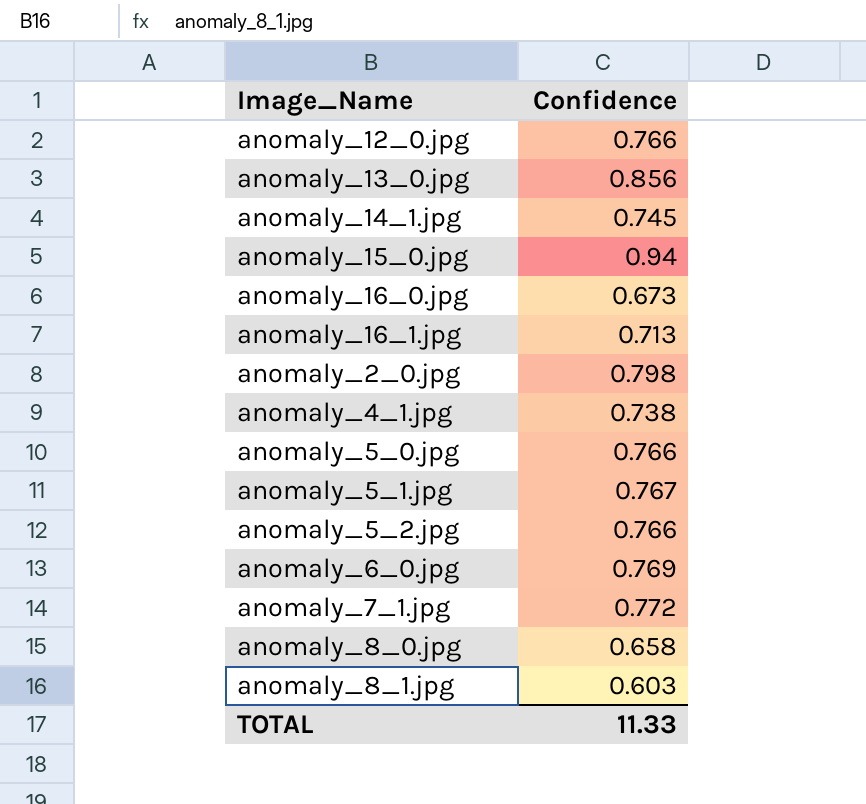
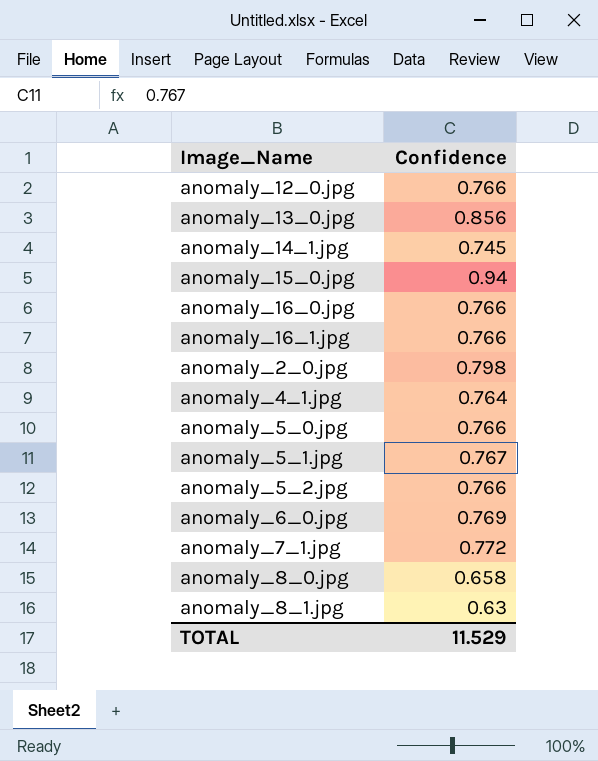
anomaly_16_0.jpg | Confidence: 0.673 -> 0.766
anomaly_16_1.jpg | Confidence: 0.713 -> 0.766
anomaly_4_1.jpg | Confidence: 0.738 -> 0.764
anomaly_8_1.jpg | Confidence: 0.603 -> 0.63
TOTAL | Confidence: 11.33 -> 11.529

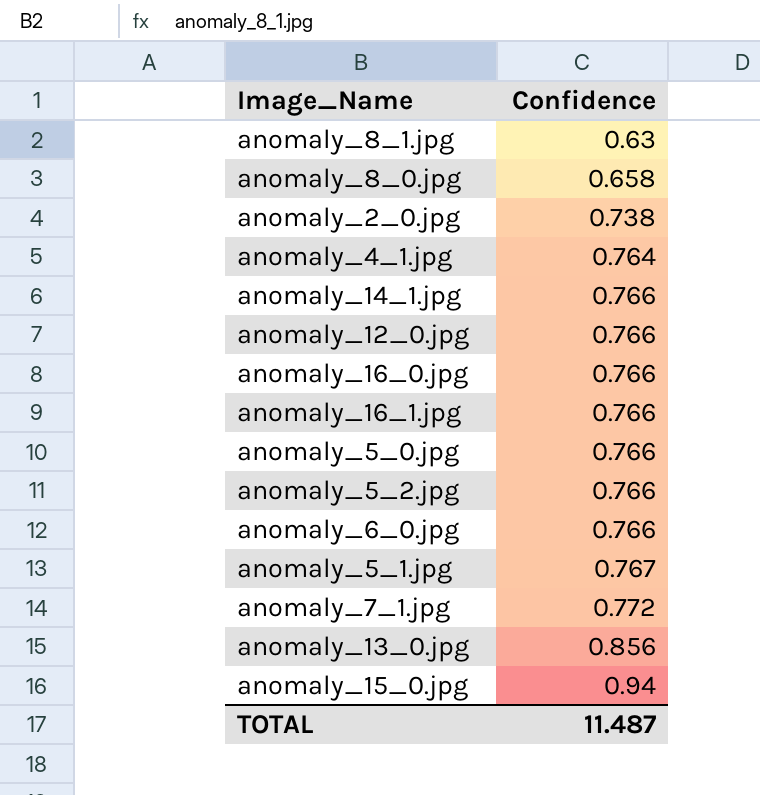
row order: none -> Confidence ascending
anomaly_2_0.jpg | Confidence: 0.798 -> 0.738
anomaly_14_1.jpg | Confidence: 0.745 -> 0.766
anomaly_6_0.jpg | Confidence: 0.769 -> 0.766
TOTAL | Confidence: 11.529 -> 11.487

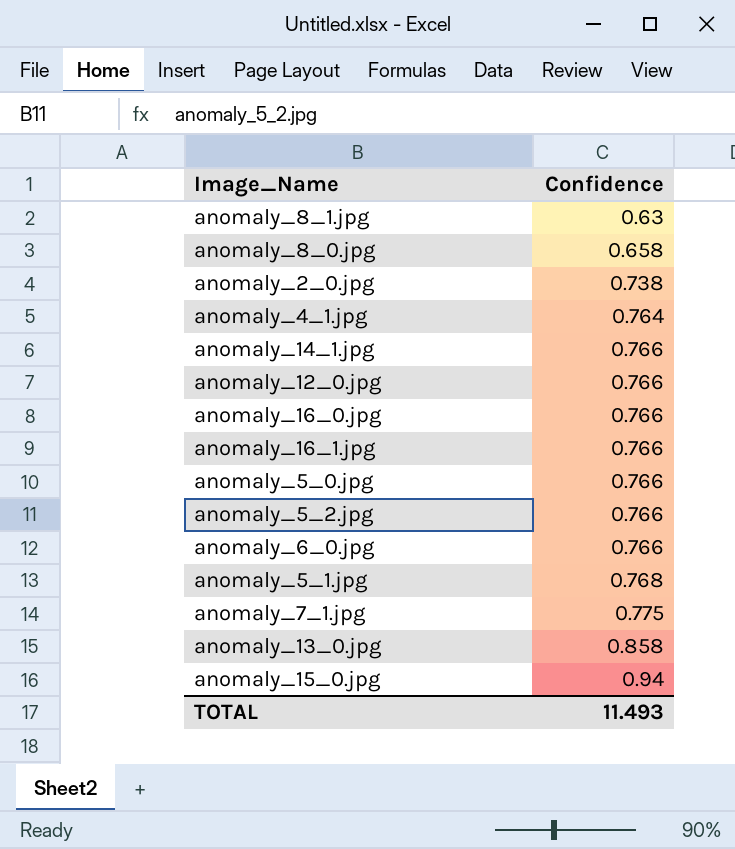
anomaly_5_1.jpg | Confidence: 0.767 -> 0.768
anomaly_7_1.jpg | Confidence: 0.772 -> 0.775
anomaly_13_0.jpg | Confidence: 0.856 -> 0.858
TOTAL | Confidence: 11.487 -> 11.493

